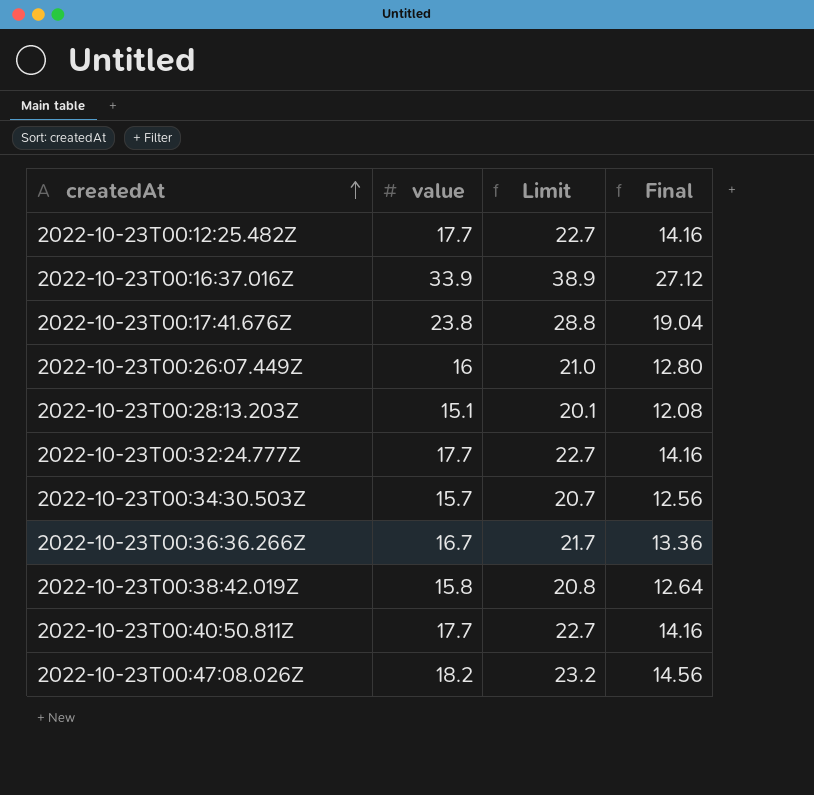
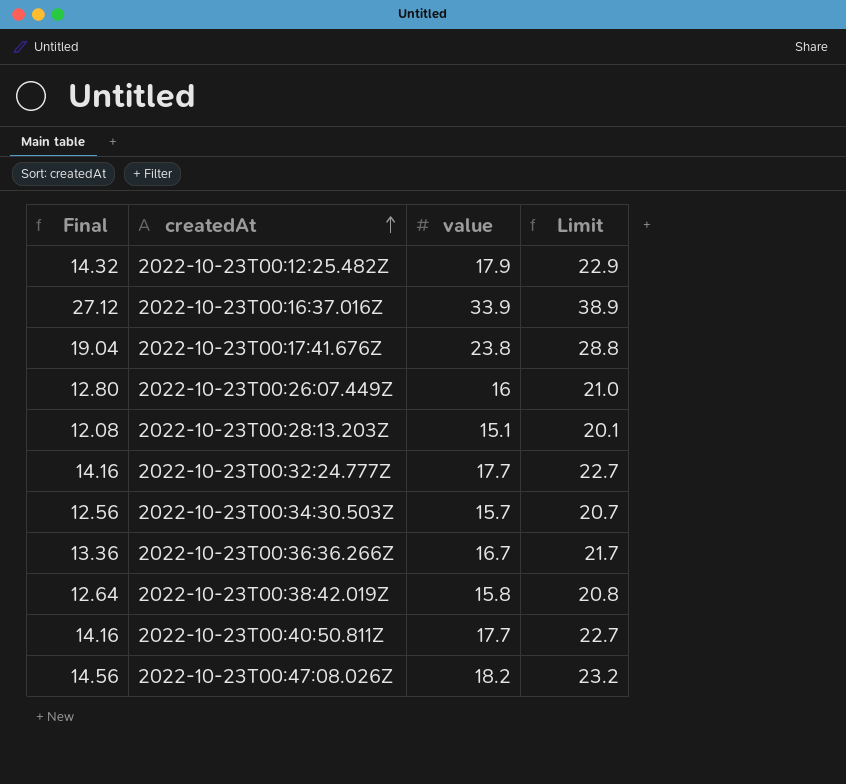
column Final | position: 4 -> 1
2022-10-23T00:12:25.482Z | Final: 14.16 -> 14.32
2022-10-23T00:12:25.482Z | value: 17.7 -> 17.9
2022-10-23T00:12:25.482Z | Limit: 22.7 -> 22.9

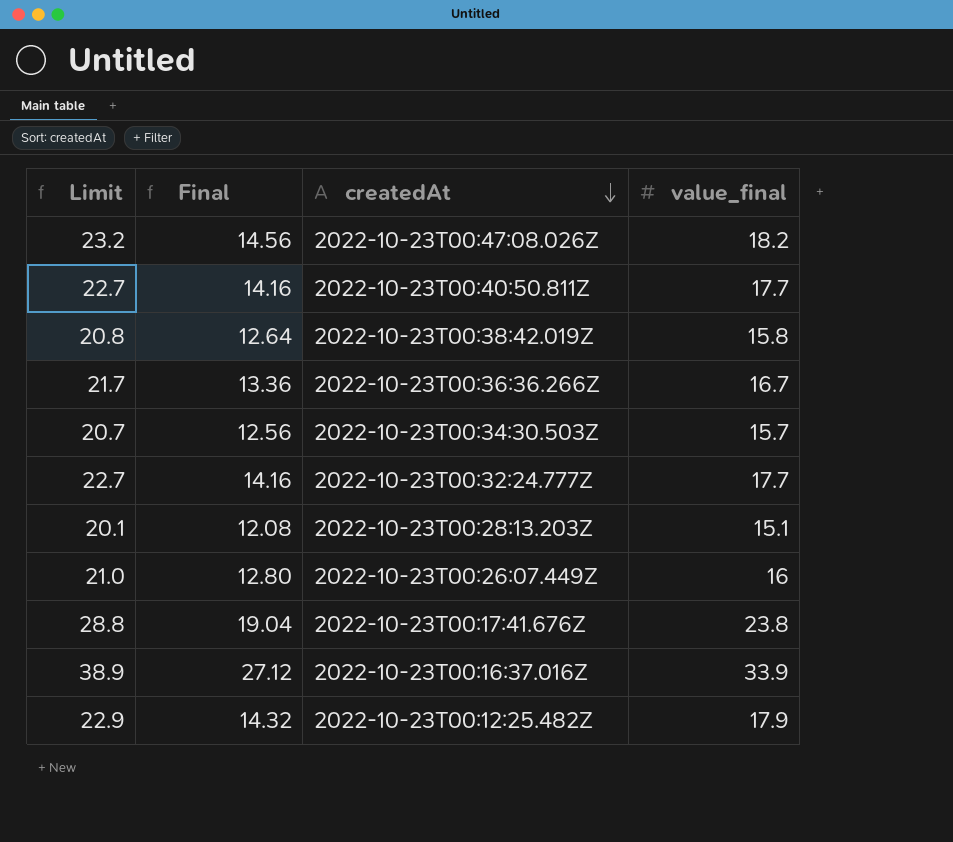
row order: createdAt ascending -> createdAt descending
column Limit | position: 4 -> 1
column name: value -> value_final

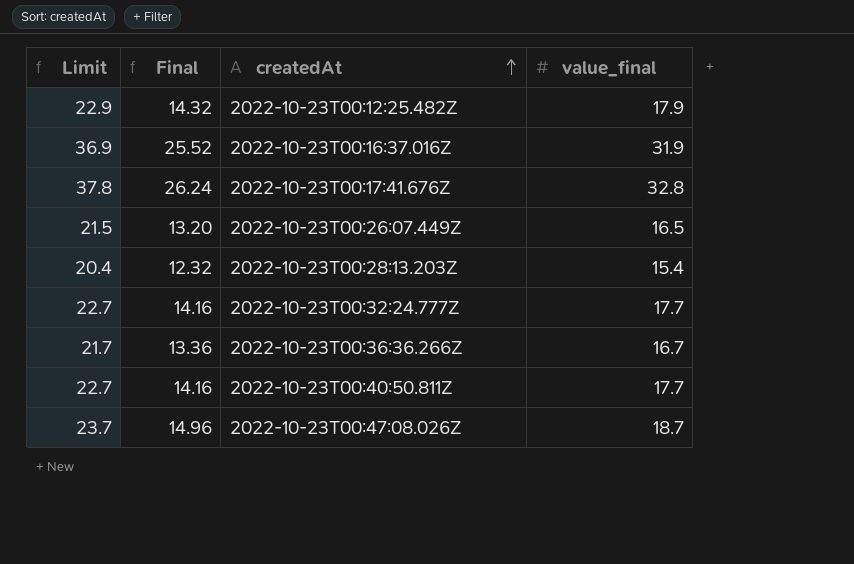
row order: createdAt descending -> createdAt ascending
row 2022-10-23T00:38:42.019Z: 20.8 | 12.64 | 15.8 -> none
row 2022-10-23T00:34:30.503Z: 20.7 | 12.56 | 15.7 -> none
2022-10-23T00:16:37.016Z | Limit: 38.9 -> 36.9
2022-10-23T00:16:37.016Z | Final: 27.12 -> 25.52
2022-10-23T00:16:37.016Z | value_final: 33.9 -> 31.9
2022-10-23T00:17:41.676Z | Limit: 28.8 -> 37.8
2022-10-23T00:17:41.676Z | Final: 19.04 -> 26.24
2022-10-23T00:17:41.676Z | value_final: 23.8 -> 32.8
2022-10-23T00:26:07.449Z | Limit: 21.0 -> 21.5
2022-10-23T00:26:07.449Z | Final: 12.80 -> 13.20
2022-10-23T00:26:07.449Z | value_final: 16 -> 16.5
2022-10-23T00:28:13.203Z | Limit: 20.1 -> 20.4
2022-10-23T00:28:13.203Z | Final: 12.08 -> 12.32
2022-10-23T00:28:13.203Z | value_final: 15.1 -> 15.4
2022-10-23T00:47:08.026Z | Limit: 23.2 -> 23.7
2022-10-23T00:47:08.026Z | Final: 14.56 -> 14.96
2022-10-23T00:47:08.026Z | value_final: 18.2 -> 18.7

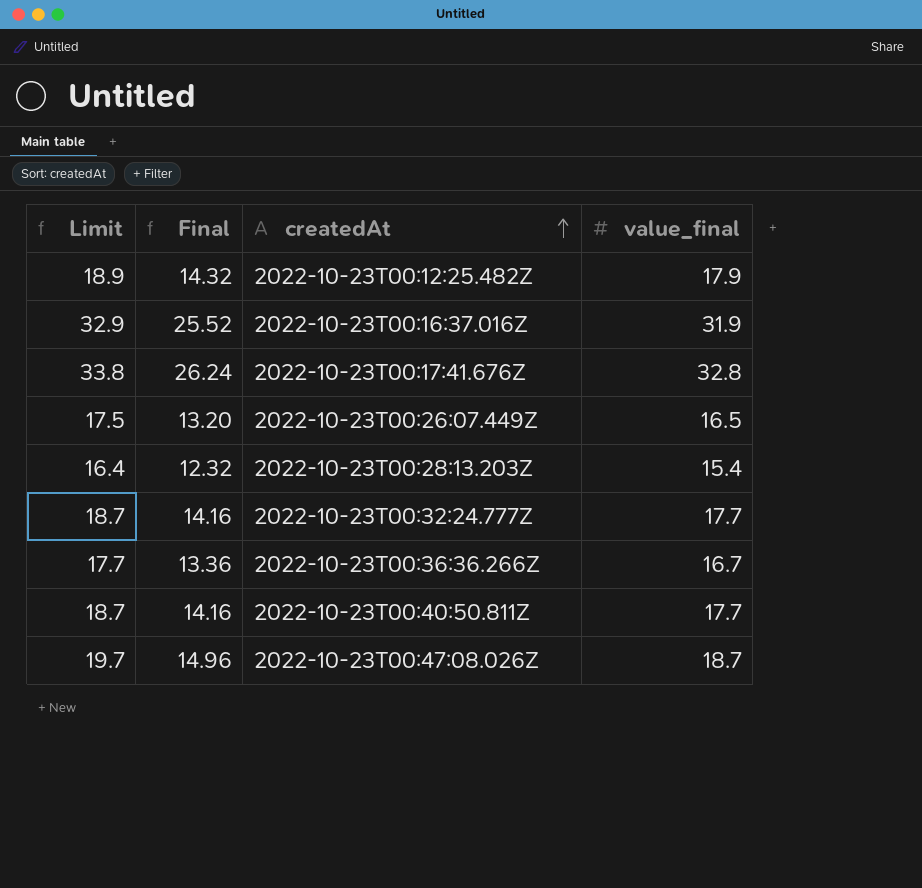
column Limit | formula: [value_final] + 5 -> [value_final] + 1

